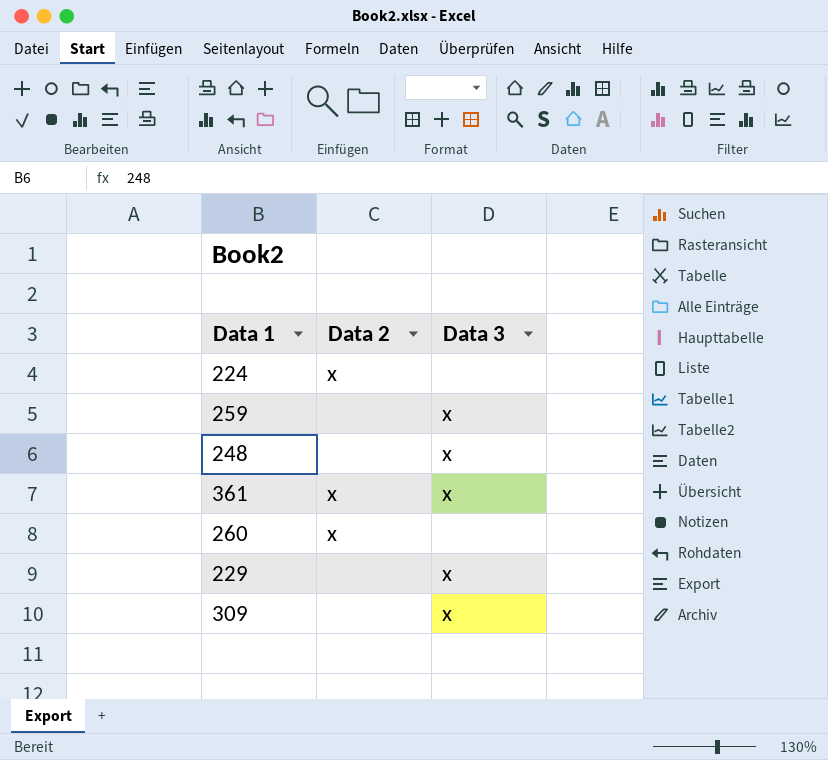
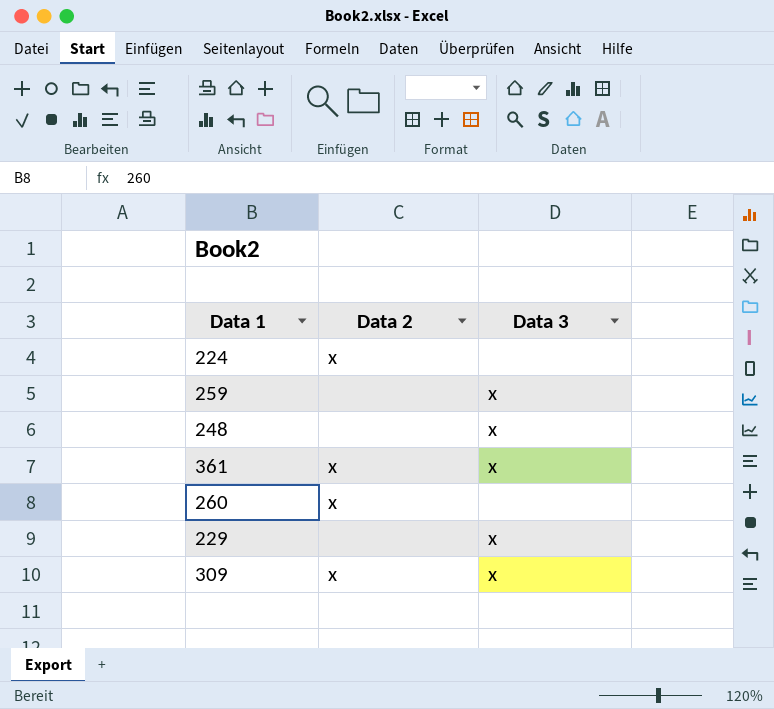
309 | Data 2: none -> x

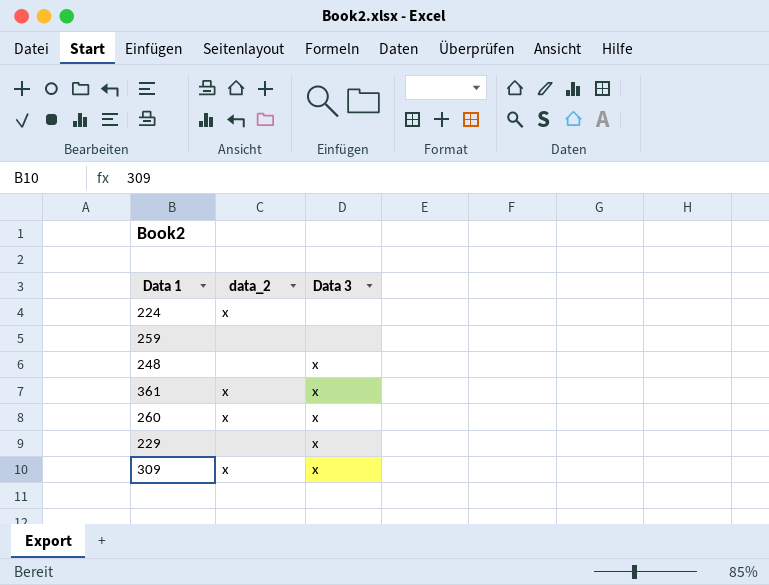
column name: Data 2 -> data_2
259 | Data 3: x -> none
260 | Data 3: none -> x

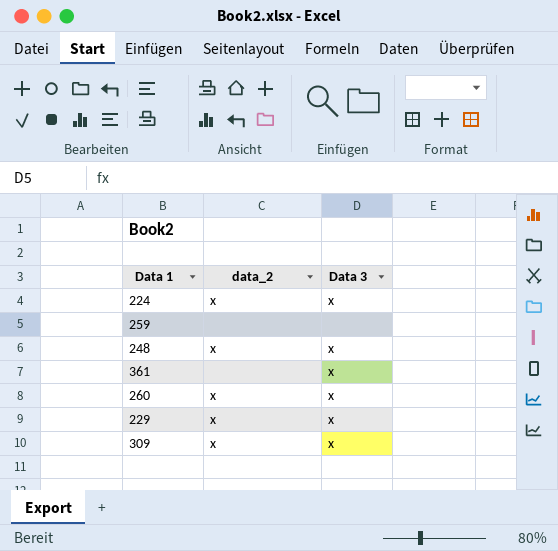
224 | Data 3: none -> x
248 | data_2: none -> x
361 | data_2: x -> none
229 | data_2: none -> x

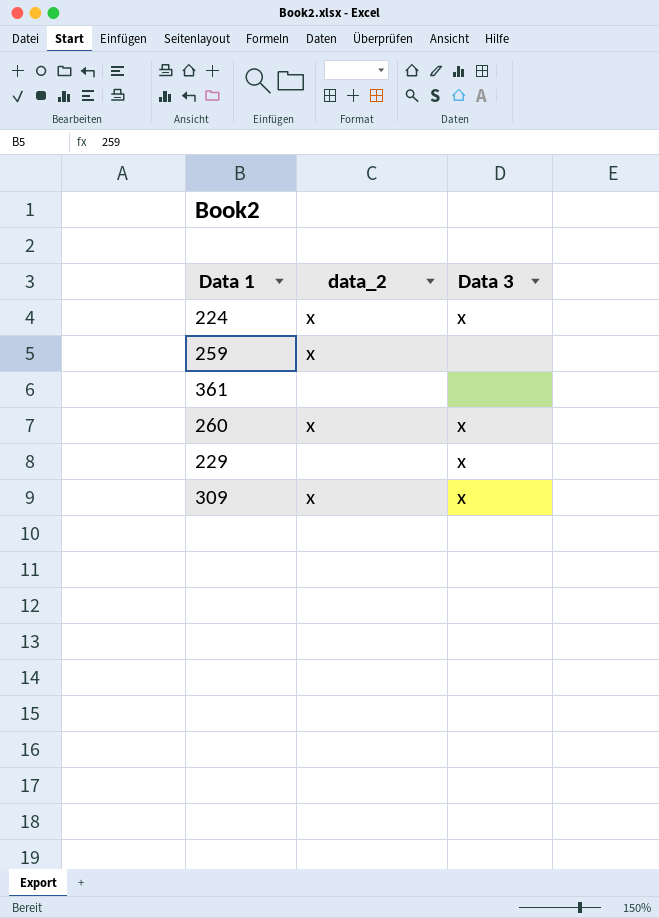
row 248: x | x -> none
259 | data_2: none -> x
361 | Data 3: x -> none
229 | data_2: x -> none

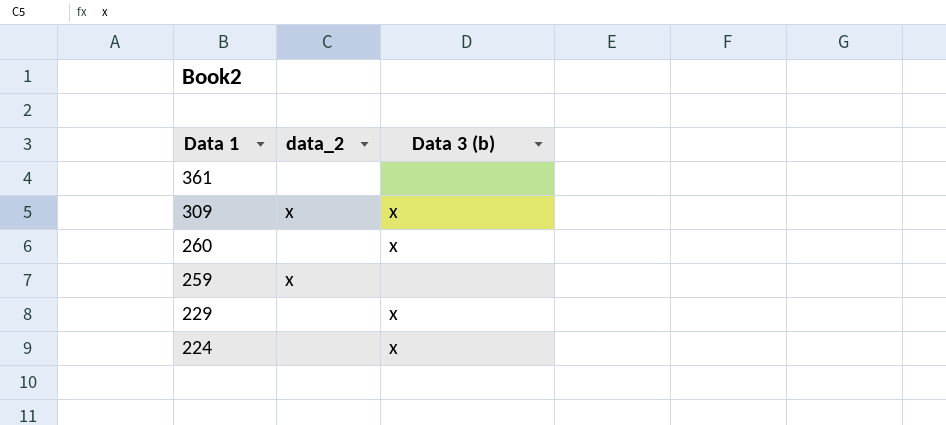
row order: none -> Data 1 descending
column name: Data 3 -> Data 3 (b)
260 | data_2: x -> none
224 | data_2: x -> none

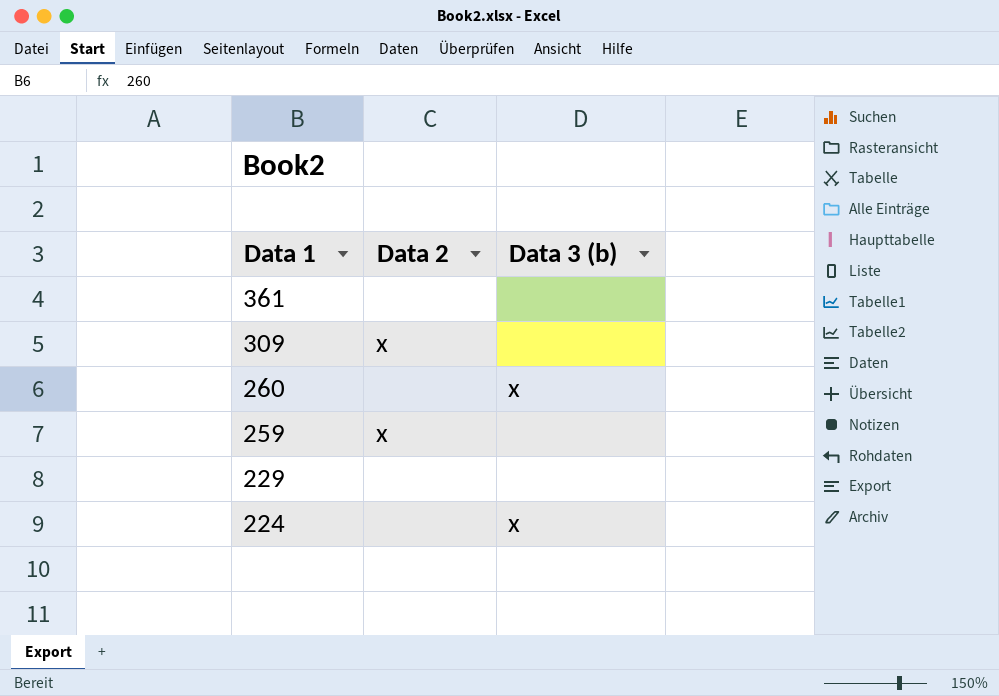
column name: data_2 -> Data 2
309 | Data 3 (b): x -> none
229 | Data 3 (b): x -> none

